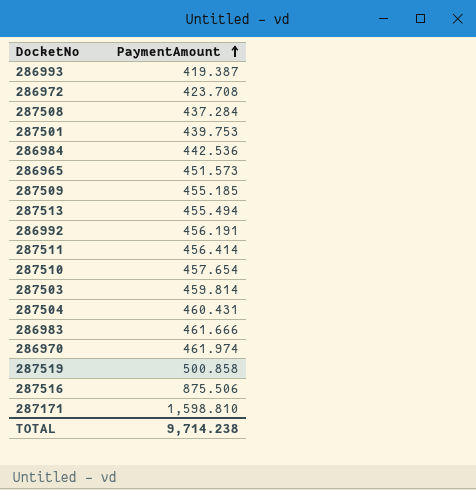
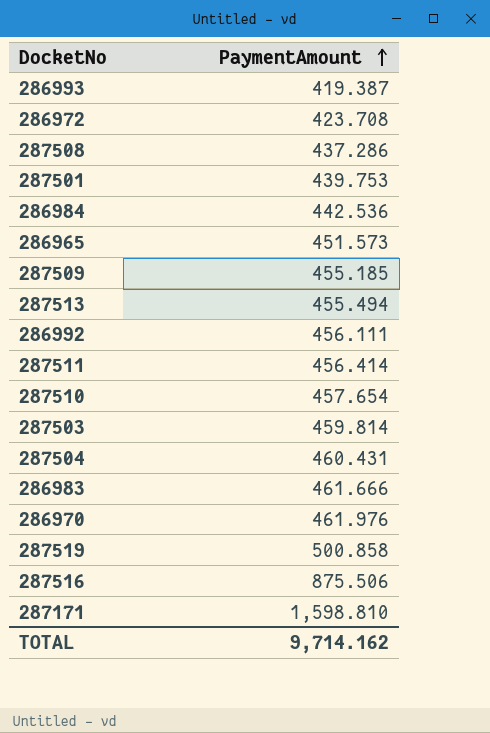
287508 | PaymentAmount: 437.284 -> 437.286
286992 | PaymentAmount: 456.191 -> 456.111
286970 | PaymentAmount: 461.974 -> 461.976
TOTAL | PaymentAmount: 9,714.238 -> 9,714.162

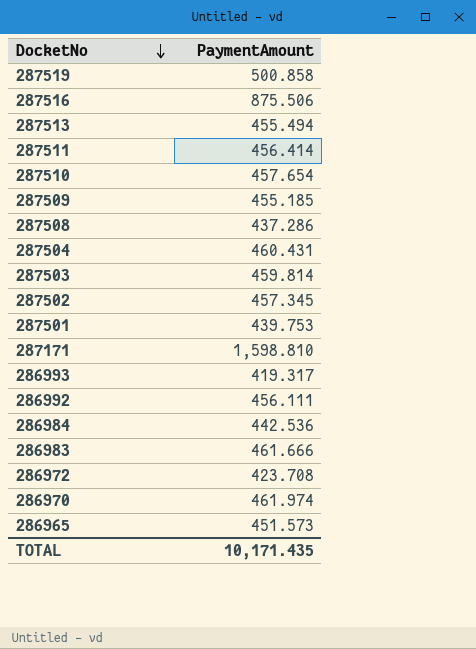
row order: PaymentAmount ascending -> DocketNo descending
row 287502: none -> 457.345
286993 | PaymentAmount: 419.387 -> 419.317
286970 | PaymentAmount: 461.976 -> 461.974
TOTAL | PaymentAmount: 9,714.162 -> 10,171.435

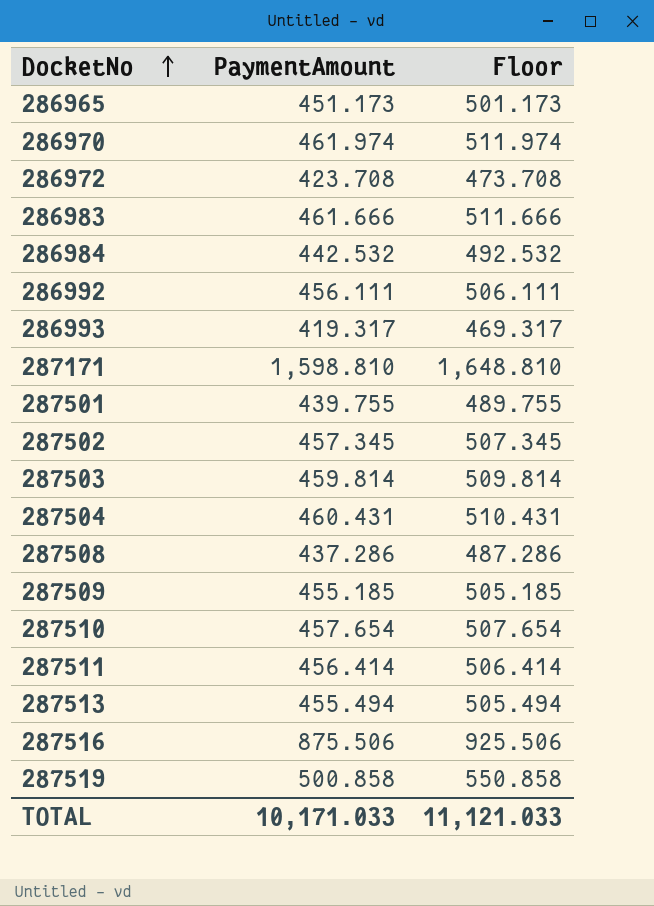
row order: DocketNo descending -> DocketNo ascending
column Floor | formula: none -> [PaymentAmount] + 50
286965 | PaymentAmount: 451.573 -> 451.173
286984 | PaymentAmount: 442.536 -> 442.532
287501 | PaymentAmount: 439.753 -> 439.755
TOTAL | PaymentAmount: 10,171.435 -> 10,171.033

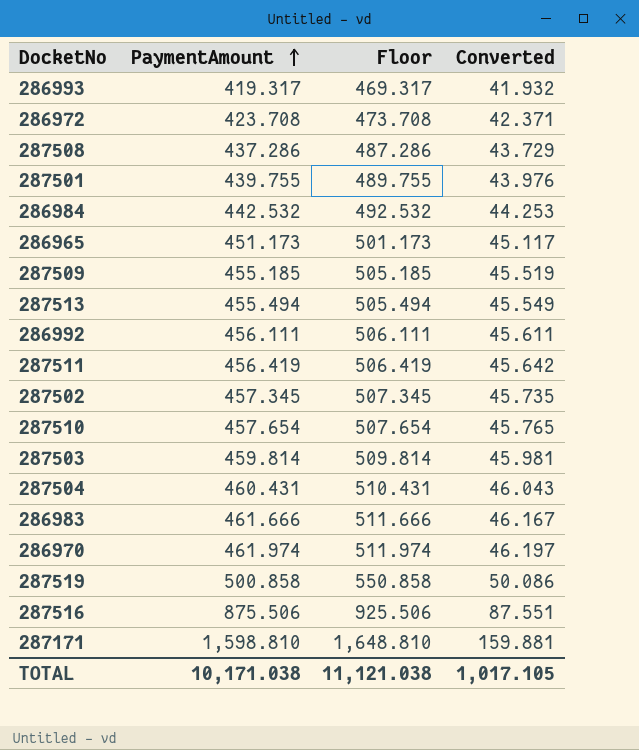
row order: DocketNo ascending -> PaymentAmount ascending
column Converted | formula: none -> [PaymentAmount] * 0.1
287511 | PaymentAmount: 456.414 -> 456.419
287511 | Floor: 506.414 -> 506.419
TOTAL | PaymentAmount: 10,171.033 -> 10,171.038
TOTAL | Floor: 11,121.033 -> 11,121.038

